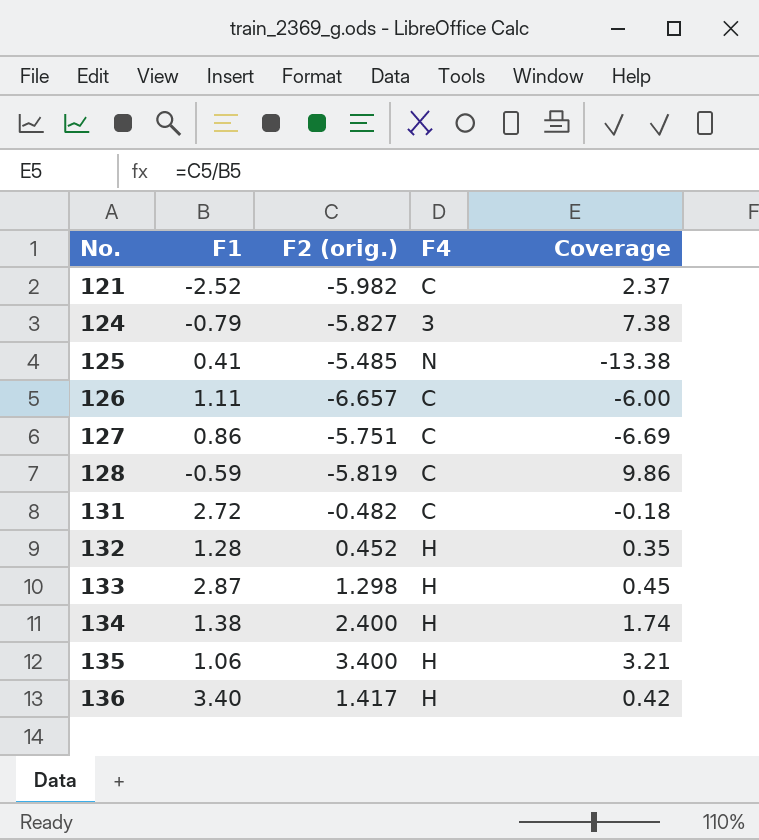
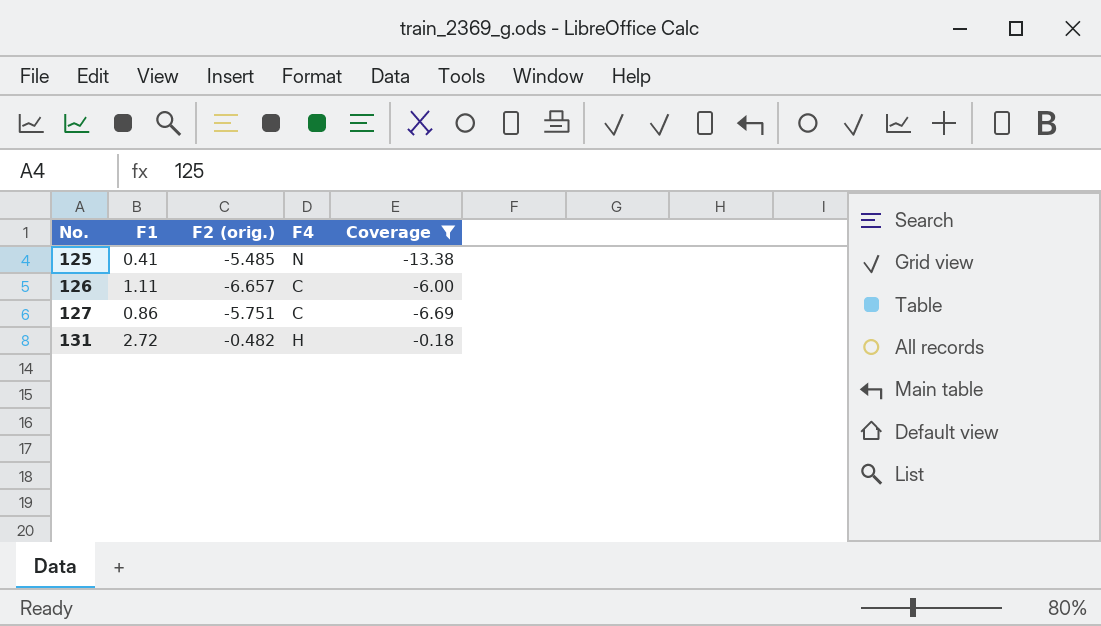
filter: none -> Coverage <= -0.18
131 | F4: C -> H

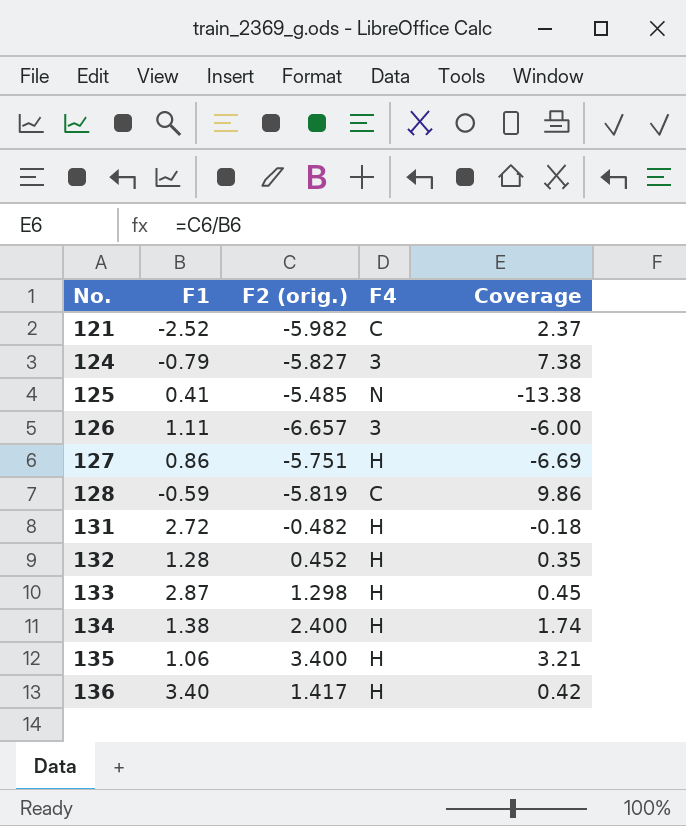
filter: Coverage <= -0.18 -> none
126 | F4: C -> 3
127 | F4: C -> H

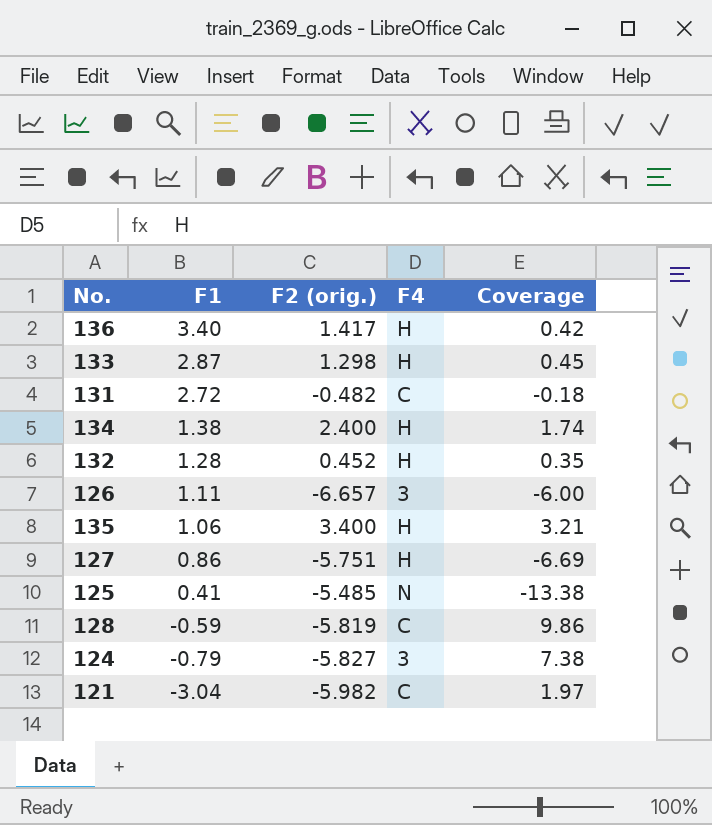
row order: No. ascending -> F1 descending
131 | F4: H -> C
121 | F1: -2.52 -> -3.04
121 | Coverage: 2.37 -> 1.97

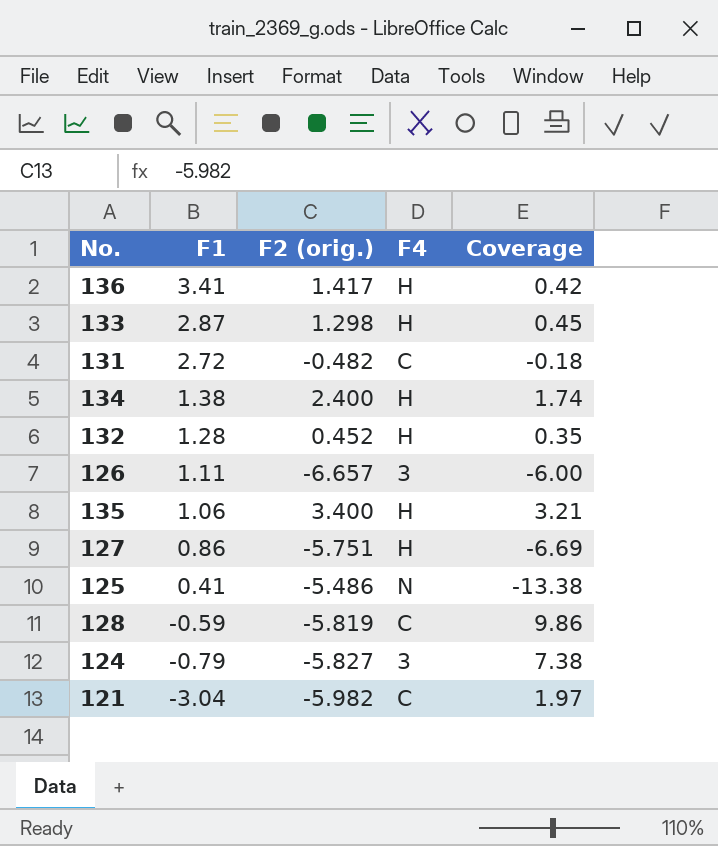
136 | F1: 3.40 -> 3.41
125 | F2 (orig.): -5.485 -> -5.486

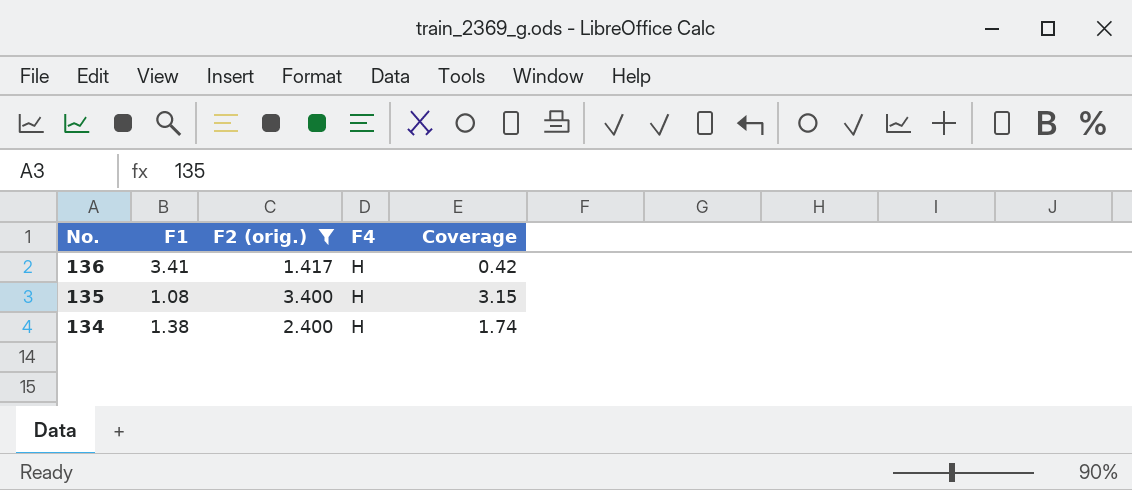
filter: none -> F2 (orig.) >= 1.417
row order: F1 descending -> No. descending
135 | F1: 1.06 -> 1.08
135 | Coverage: 3.21 -> 3.15

